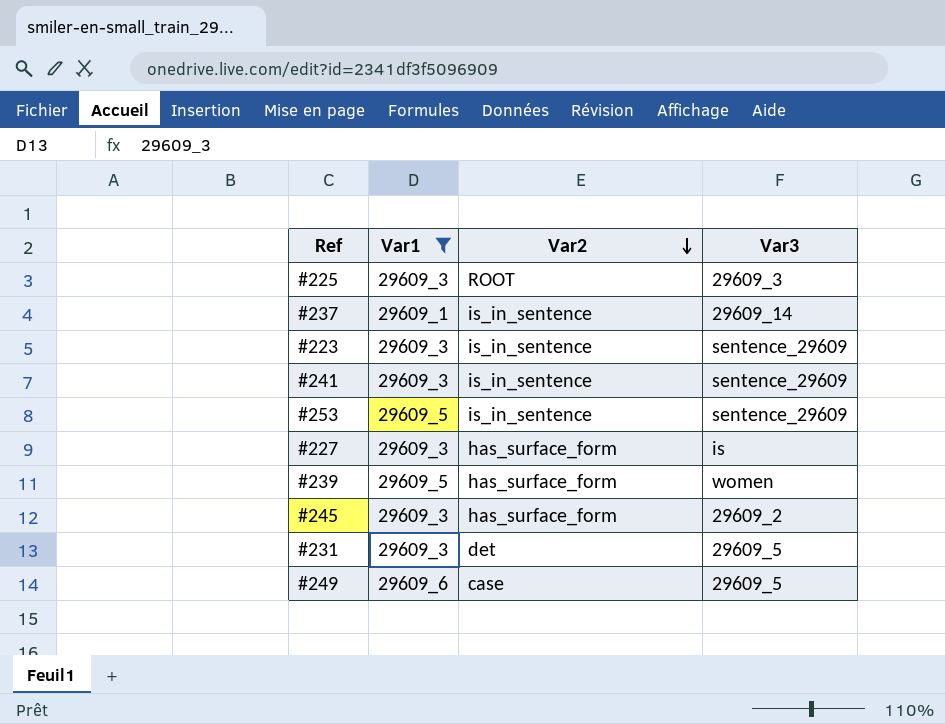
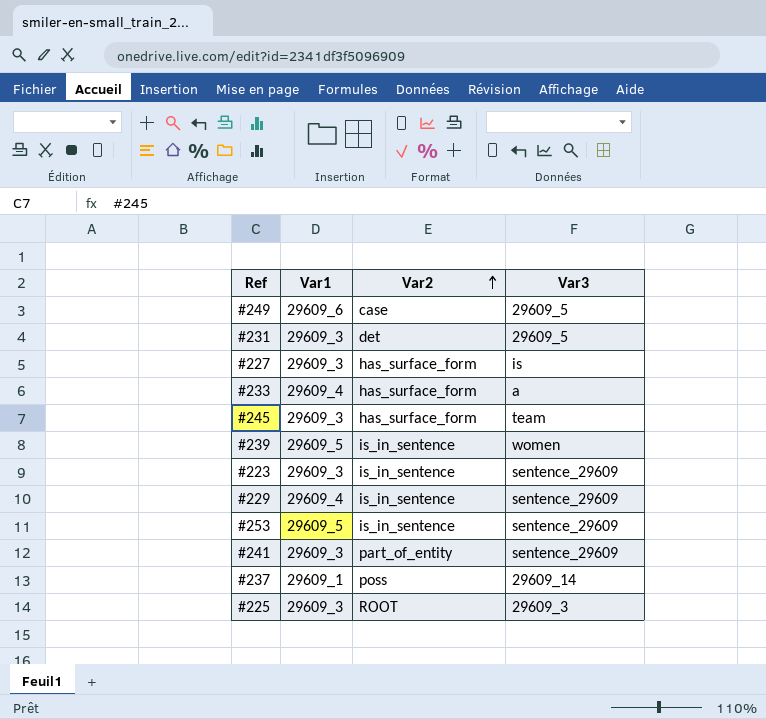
filter: Var1 != 29609_4 -> none
row order: Var2 descending -> Var2 ascending
#245 | Var3: 29609_2 -> team
#239 | Var2: has_surface_form -> is_in_sentence
#241 | Var2: is_in_sentence -> part_of_entity
#237 | Var2: is_in_sentence -> poss

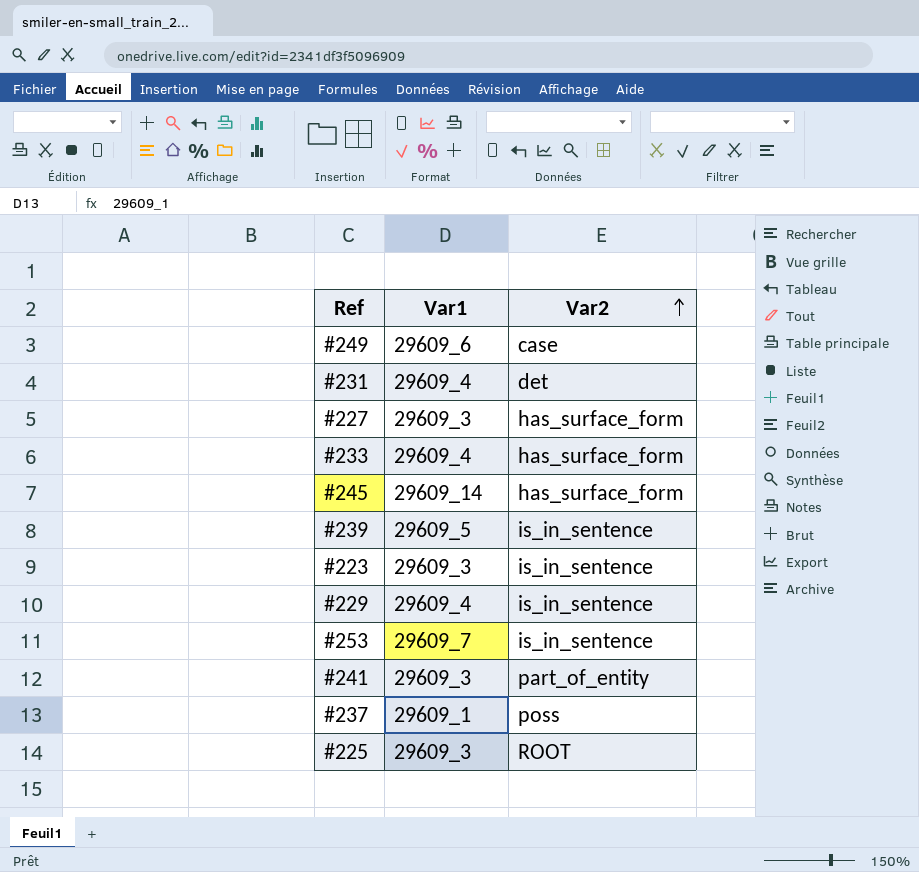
column Var3 | position: 4 -> none
#231 | Var1: 29609_3 -> 29609_4
#245 | Var1: 29609_3 -> 29609_14
#253 | Var1: 29609_5 -> 29609_7

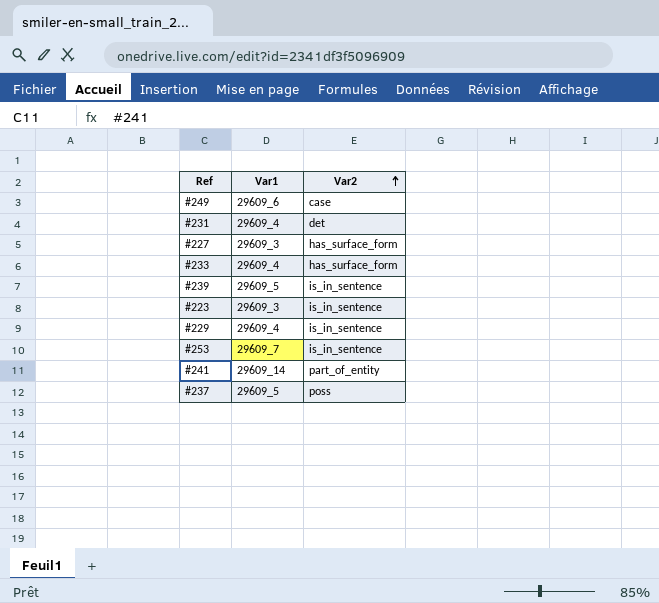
row #245: 29609_14 | has_surface_form -> none
row #225: 29609_3 | ROOT -> none
#241 | Var1: 29609_3 -> 29609_14
#237 | Var1: 29609_1 -> 29609_5

